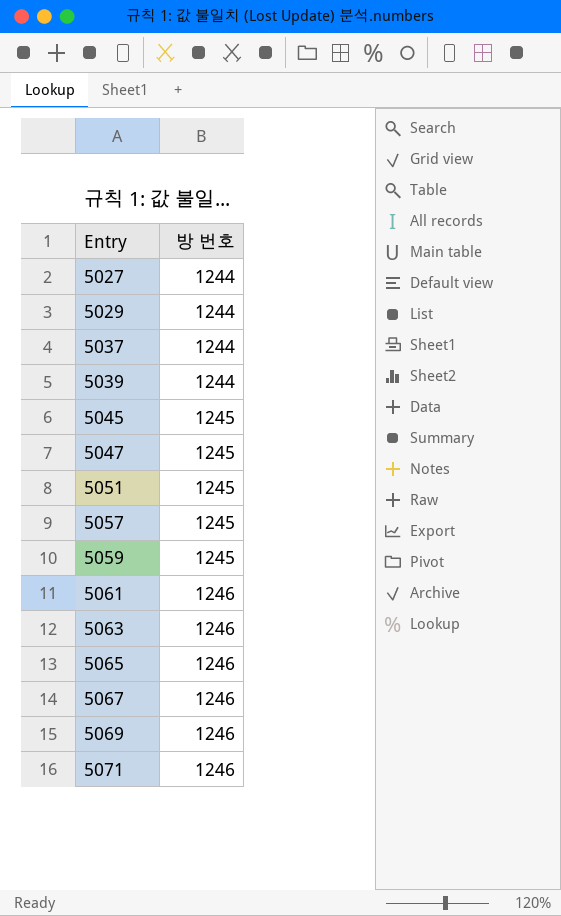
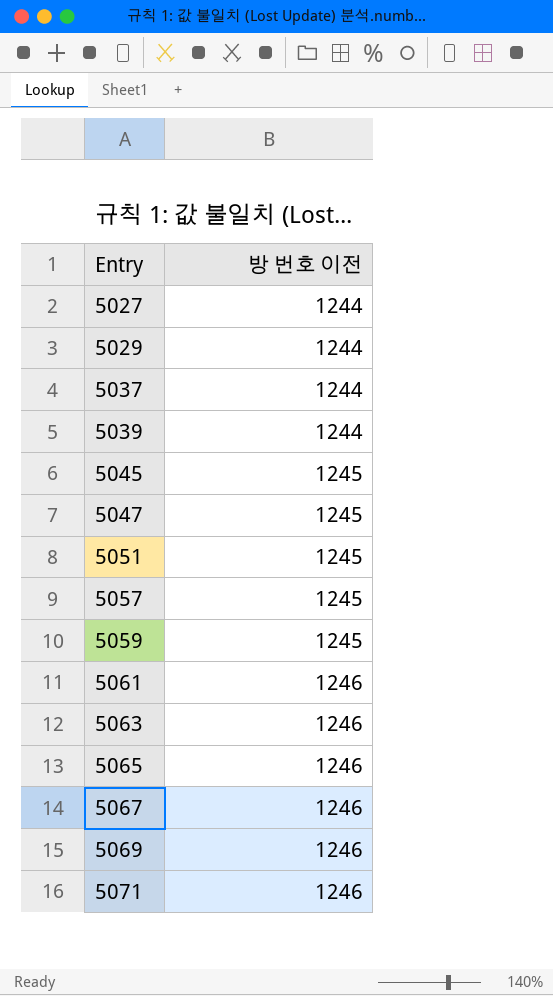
column name: 방 번호 -> 방 번호 이전

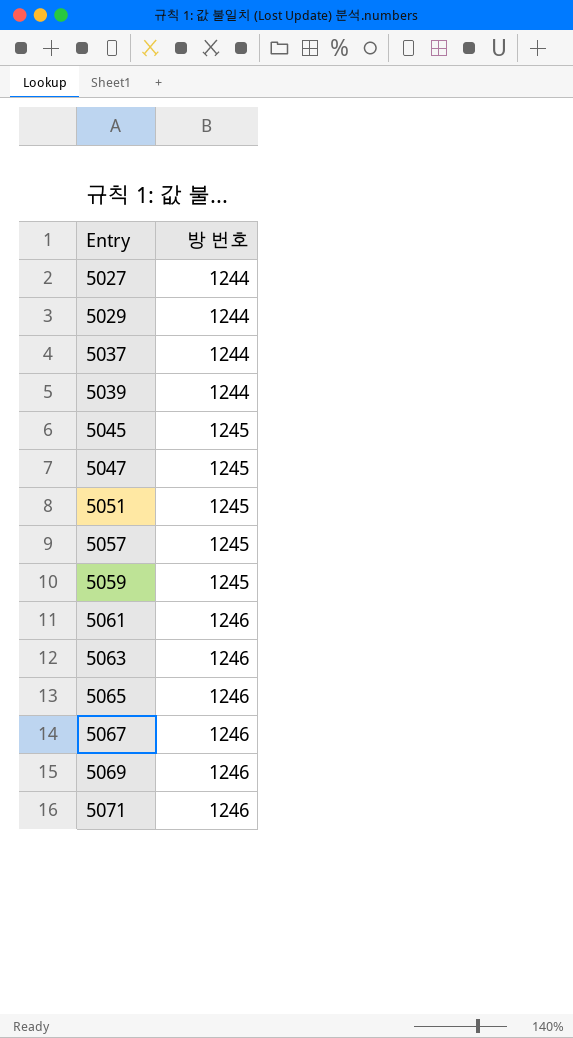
column name: 방 번호 이전 -> 방 번호

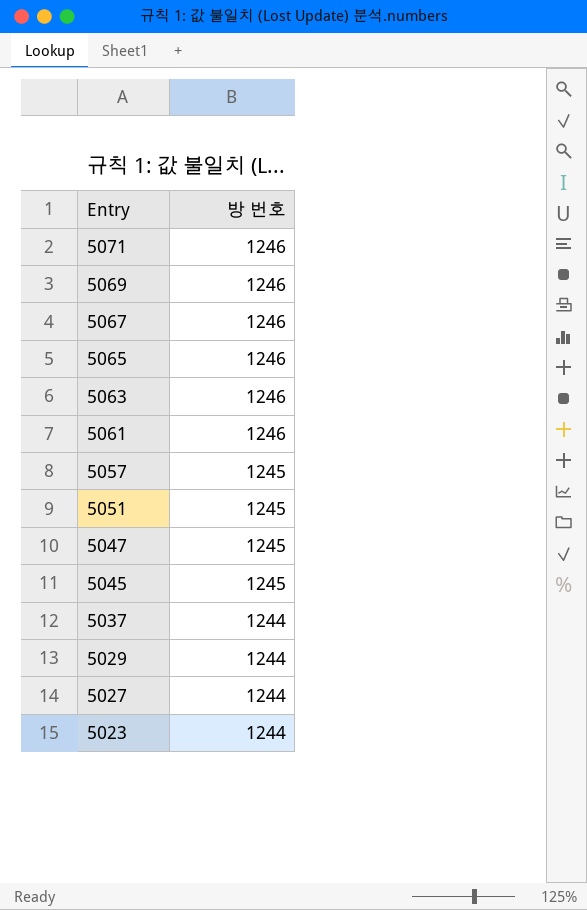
row order: Entry ascending -> Entry descending
row 5039: 1244 -> none
row 5059: 1245 -> none
row 5023: none -> 1244

